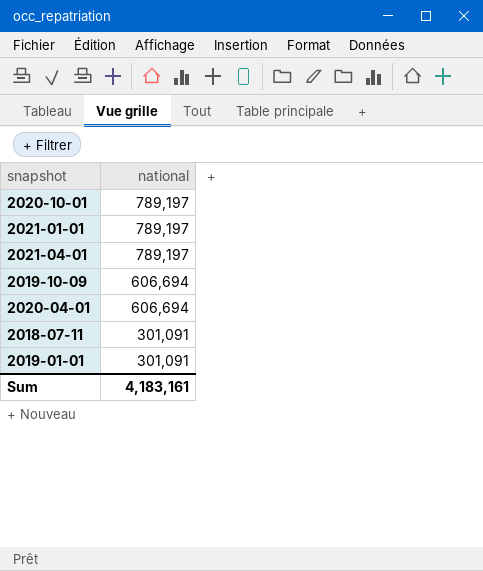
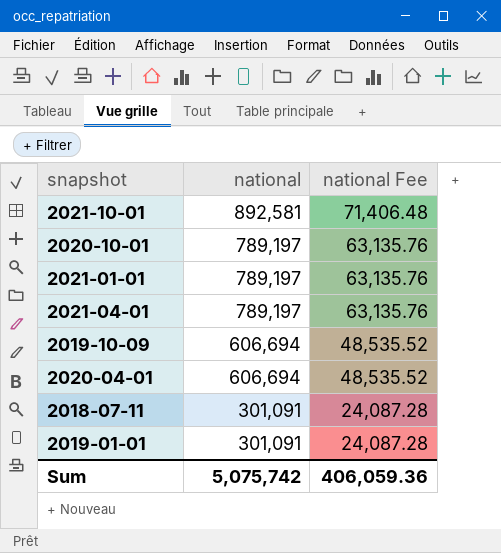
column national Fee | formula: none -> [national] * 0.08
row 2021-10-01: none -> 892,581 | 71,406.48
Sum | national: 4,183,161 -> 5,075,742

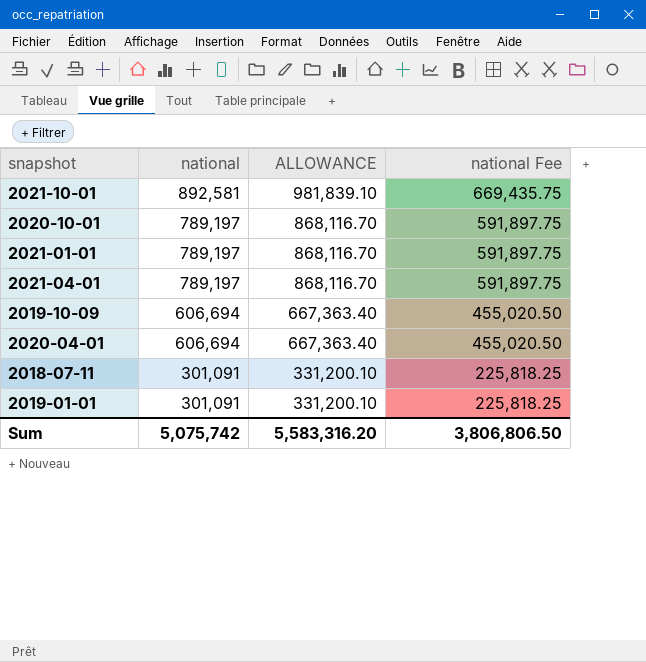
column ALLOWANCE | formula: none -> [national] * 1.1
column national Fee | formula: [national] * 0.08 -> [national] * 0.75
Sum | national Fee: 406,059.36 -> 3,806,806.50

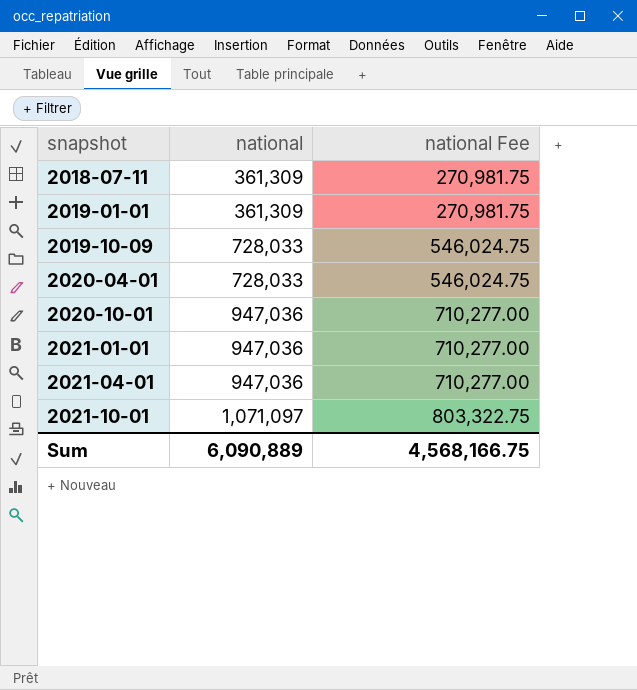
row order: national descending -> snapshot ascending
column ALLOWANCE | formula: [national] * 1.1 -> none
2018-07-11 | national: 301,091 -> 361,309
2018-07-11 | national Fee: 225,818.25 -> 270,981.75
2019-01-01 | national: 301,091 -> 361,309
2019-01-01 | national Fee: 225,818.25 -> 270,981.75
2019-10-09 | national: 606,694 -> 728,033
2019-10-09 | national Fee: 455,020.50 -> 546,024.75
2020-04-01 | national: 606,694 -> 728,033
2020-04-01 | national Fee: 455,020.50 -> 546,024.75
2020-10-01 | national: 789,197 -> 947,036
2020-10-01 | national Fee: 591,897.75 -> 710,277.00
2021-01-01 | national: 789,197 -> 947,036
2021-01-01 | national Fee: 591,897.75 -> 710,277.00
2021-04-01 | national: 789,197 -> 947,036
2021-04-01 | national Fee: 591,897.75 -> 710,277.00
2021-10-01 | national: 892,581 -> 1,071,097
2021-10-01 | national Fee: 669,435.75 -> 803,322.75
Sum | national: 5,075,742 -> 6,090,889
Sum | national Fee: 3,806,806.50 -> 4,568,166.75

